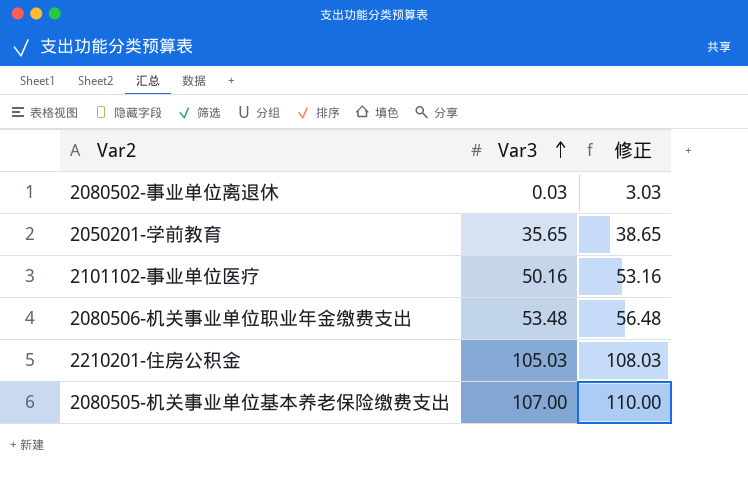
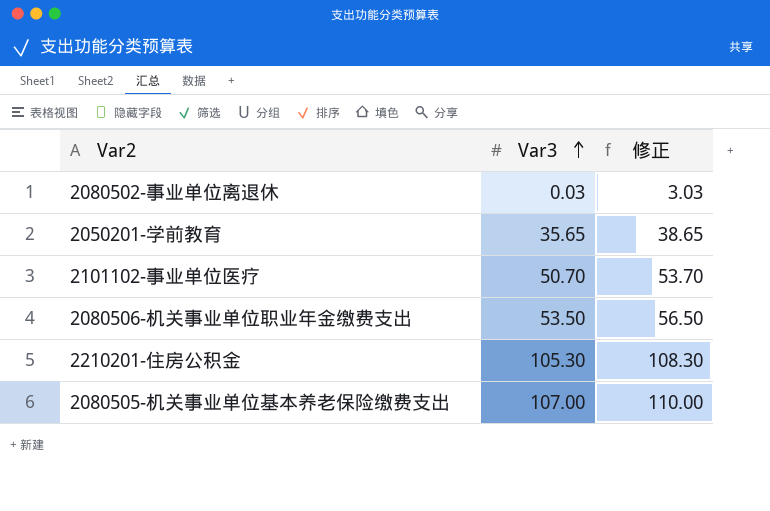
2101102-事业单位医疗 | Var3: 50.16 -> 50.70
2101102-事业单位医疗 | 修正: 53.16 -> 53.70
2080506-机关事业单位职业年金缴费支出 | Var3: 53.48 -> 53.50
2080506-机关事业单位职业年金缴费支出 | 修正: 56.48 -> 56.50
2210201-住房公积金 | Var3: 105.03 -> 105.30
2210201-住房公积金 | 修正: 108.03 -> 108.30

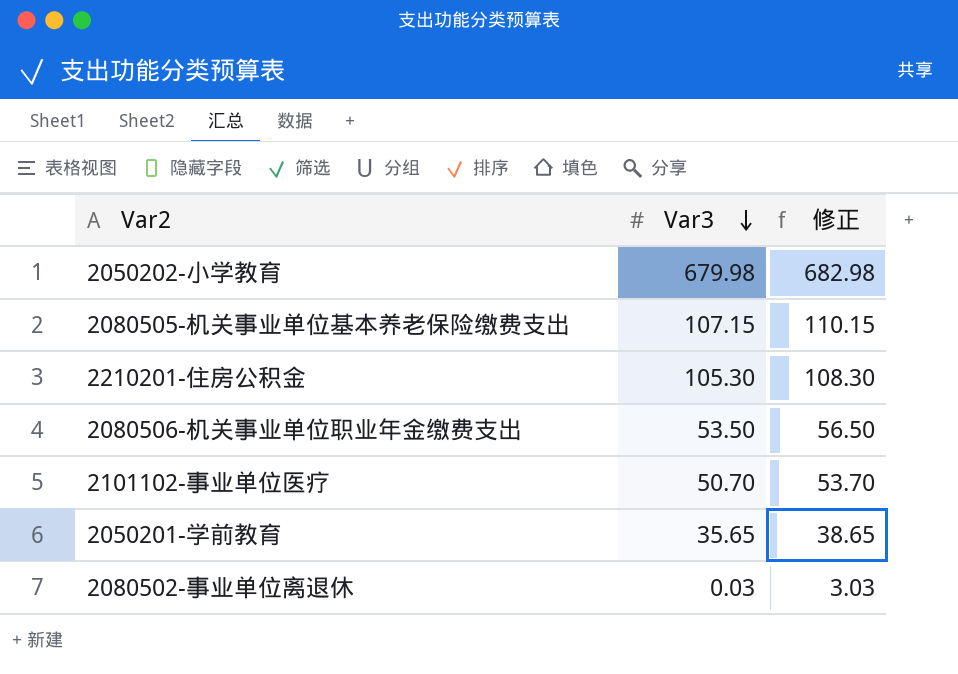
row order: Var3 ascending -> Var3 descending
row 2050202-小学教育: none -> 679.98 | 682.98
2080505-机关事业单位基本养老保险缴费支出 | Var3: 107.00 -> 107.15
2080505-机关事业单位基本养老保险缴费支出 | 修正: 110.00 -> 110.15

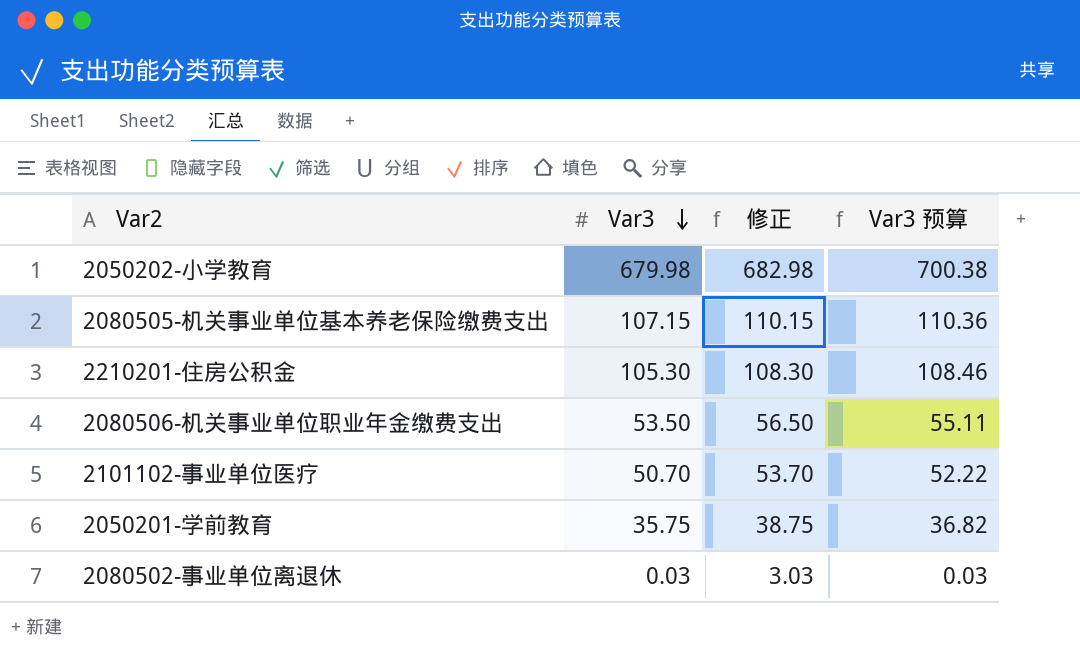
column Var3 预算 | formula: none -> [Var3] * 1.03
2050201-学前教育 | Var3: 35.65 -> 35.75
2050201-学前教育 | 修正: 38.65 -> 38.75

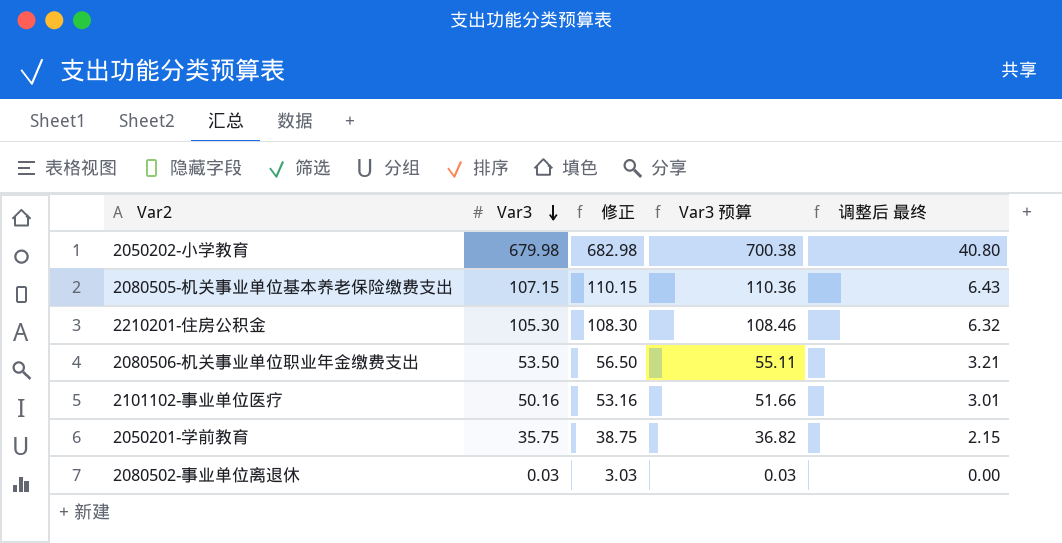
column 调整后 最终 | formula: none -> [Var3] * 0.06
2101102-事业单位医疗 | Var3: 50.70 -> 50.16
2101102-事业单位医疗 | 修正: 53.70 -> 53.16
2101102-事业单位医疗 | Var3 预算: 52.22 -> 51.66

